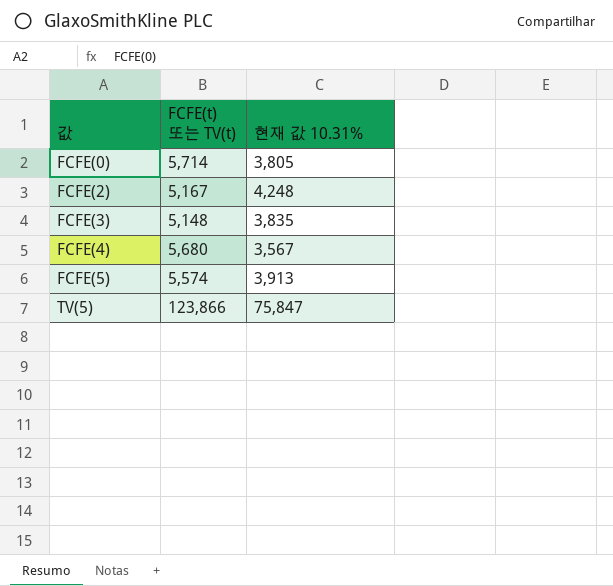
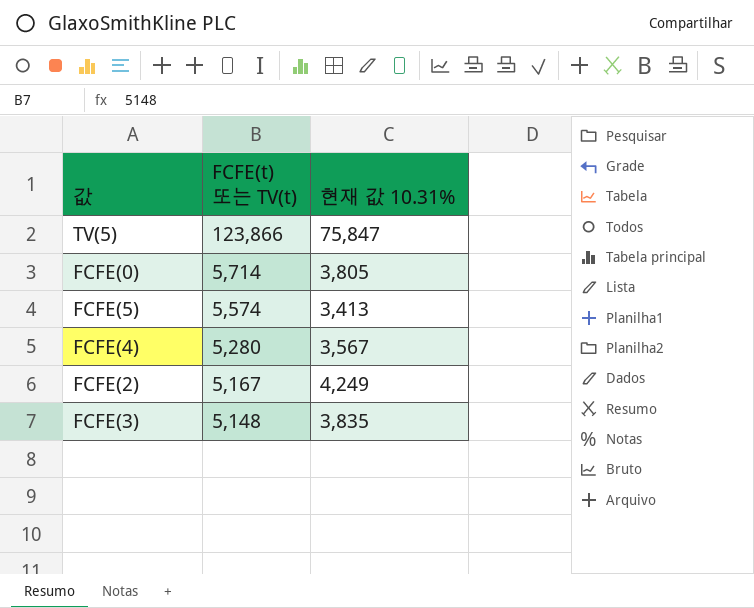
row order: 값 ascending -> FCFE(t) 또는 TV(t) descending
FCFE(5) | 현재 값 10.31%: 3,913 -> 3,413
FCFE(4) | FCFE(t) 또는 TV(t): 5,680 -> 5,280
FCFE(2) | 현재 값 10.31%: 4,248 -> 4,249

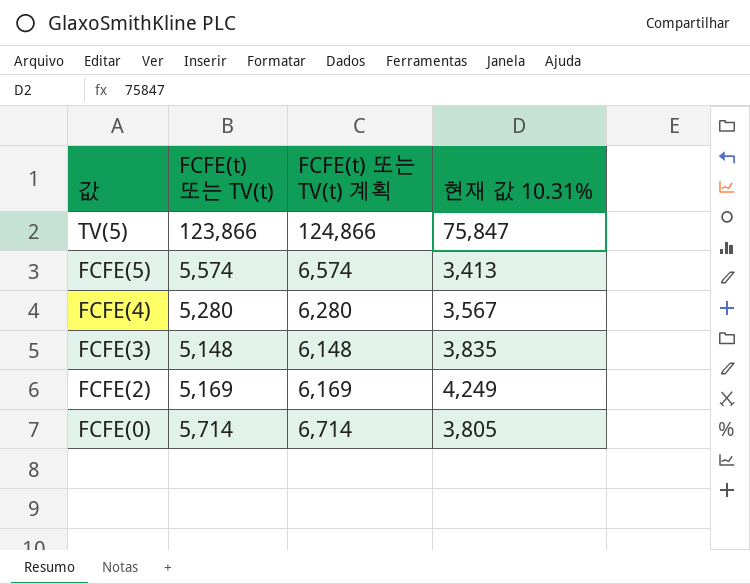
row order: FCFE(t) 또는 TV(t) descending -> 값 descending
column FCFE(t) 또는 TV(t) 계획 | formula: none -> [FCFE(t) 또는 TV(t)] + 1000
FCFE(2) | FCFE(t) 또는 TV(t): 5,167 -> 5,169

